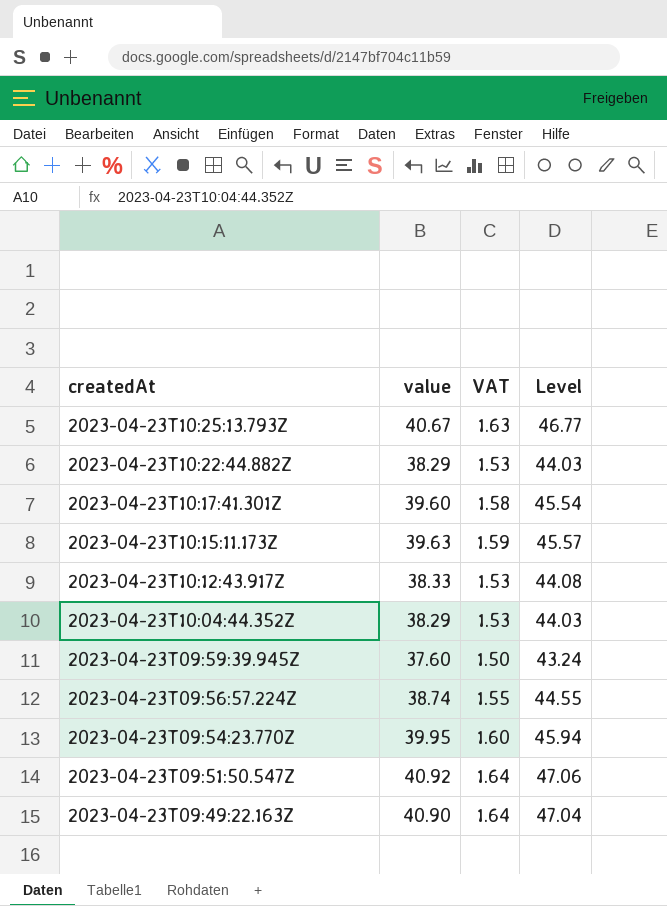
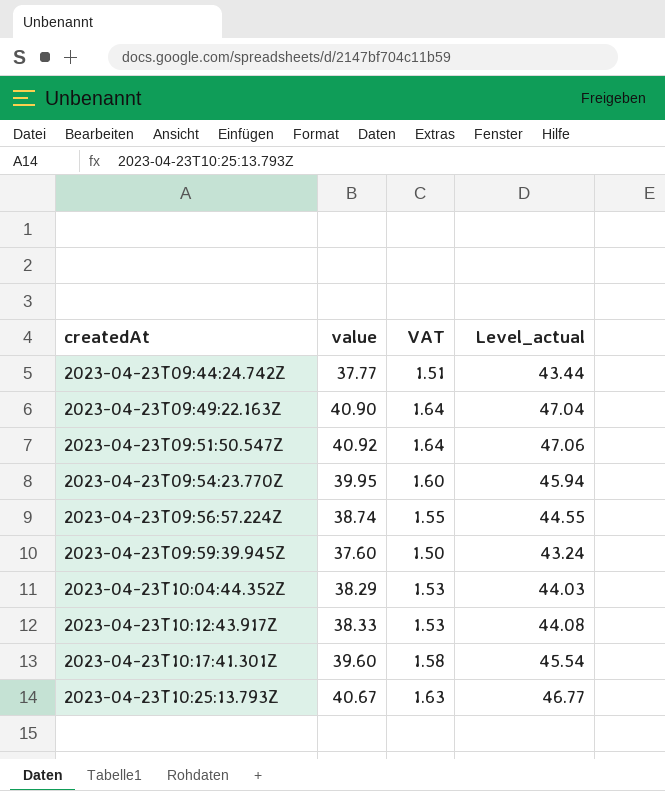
row order: createdAt descending -> createdAt ascending
column name: Level -> Level_actual
row 2023-04-23T10:22:44.882Z: 38.29 | 1.53 | 44.03 -> none
row 2023-04-23T10:15:11.173Z: 39.63 | 1.59 | 45.57 -> none
row 2023-04-23T09:44:24.742Z: none -> 37.77 | 1.51 | 43.44

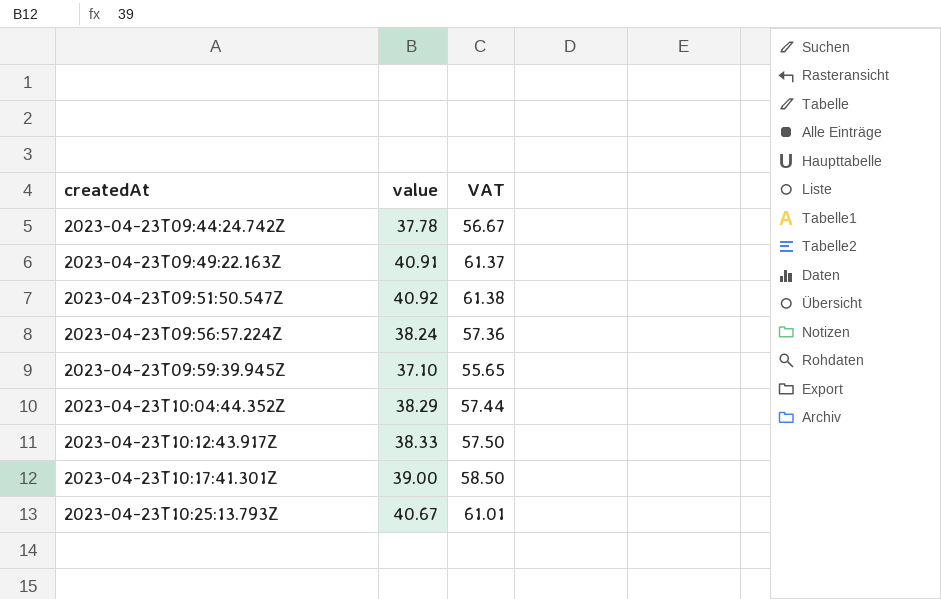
column Level_actual | formula: [value] * 1.15 -> none
column VAT | formula: [value] * 0.04 -> [value] * 1.5
row 2023-04-23T09:54:23.770Z: 39.95 | 1.60 | 45.94 -> none
2023-04-23T09:44:24.742Z | value: 37.77 -> 37.78
2023-04-23T09:49:22.163Z | value: 40.90 -> 40.91
2023-04-23T09:56:57.224Z | value: 38.74 -> 38.24
2023-04-23T09:59:39.945Z | value: 37.60 -> 37.10
2023-04-23T10:17:41.301Z | value: 39.60 -> 39.00

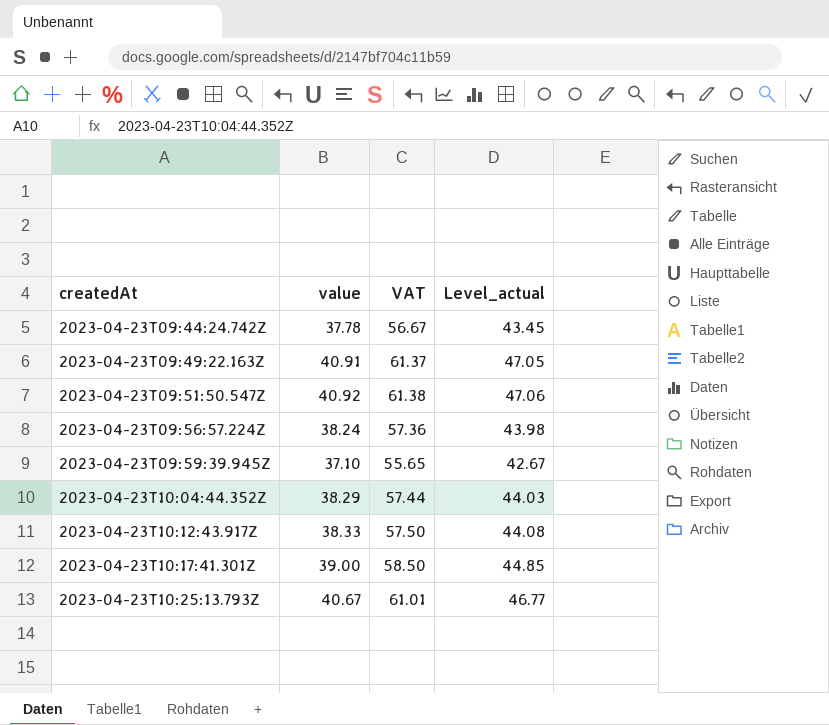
column Level_actual | formula: none -> [value] * 1.15

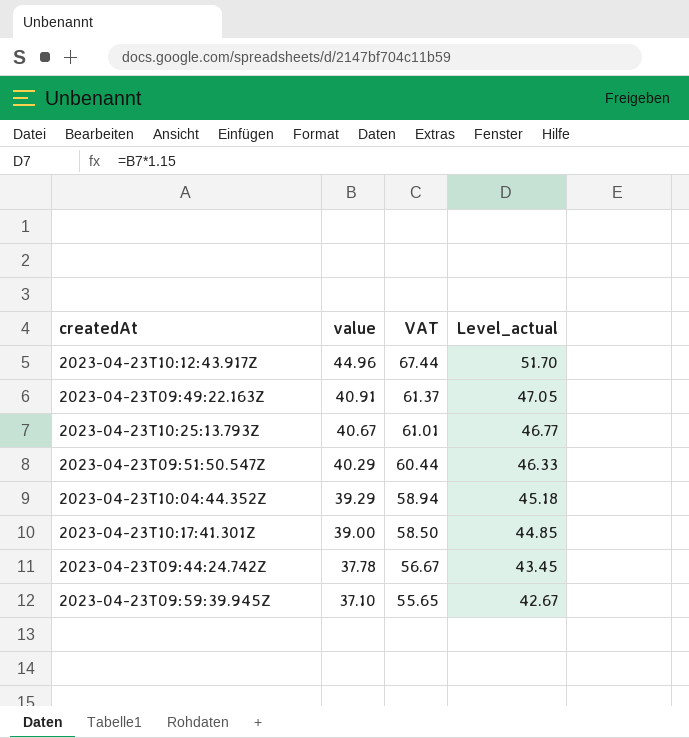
row order: createdAt ascending -> value descending
row 2023-04-23T09:56:57.224Z: 38.24 | 57.36 | 43.98 -> none
2023-04-23T10:12:43.917Z | value: 38.33 -> 44.96
2023-04-23T10:12:43.917Z | VAT: 57.50 -> 67.44
2023-04-23T10:12:43.917Z | Level_actual: 44.08 -> 51.70
2023-04-23T09:51:50.547Z | value: 40.92 -> 40.29
2023-04-23T09:51:50.547Z | VAT: 61.38 -> 60.44
2023-04-23T09:51:50.547Z | Level_actual: 47.06 -> 46.33
2023-04-23T10:04:44.352Z | value: 38.29 -> 39.29
2023-04-23T10:04:44.352Z | VAT: 57.44 -> 58.94
2023-04-23T10:04:44.352Z | Level_actual: 44.03 -> 45.18

